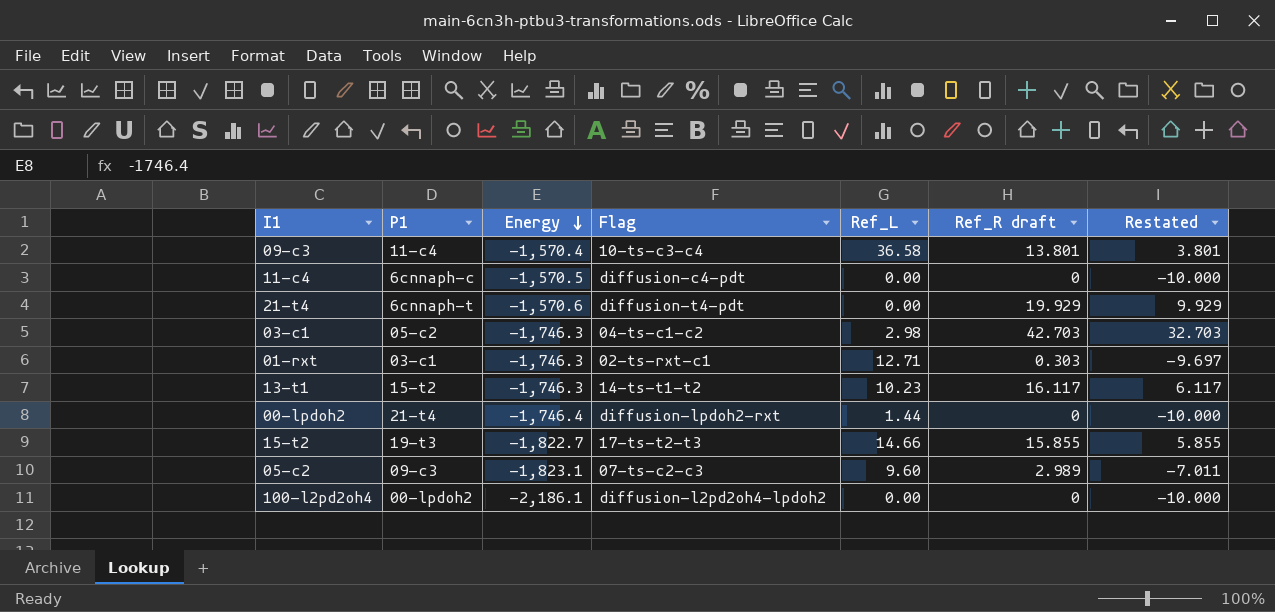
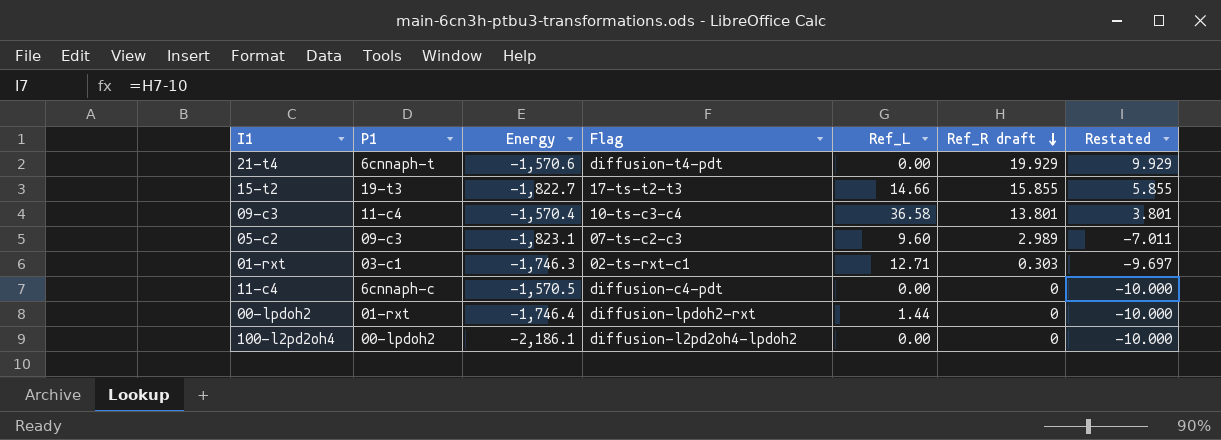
row order: Energy descending -> Ref_R draft descending
row 03-c1: 05-c2 | -1,746.3 | 04-ts-c1-c2 | 2.98 | 42.703 | 32.703 -> none
row 13-t1: 15-t2 | -1,746.3 | 14-ts-t1-t2 | 10.23 | 16.117 | 6.117 -> none
00-lpdoh2 | P1: 21-t4 -> 01-rxt

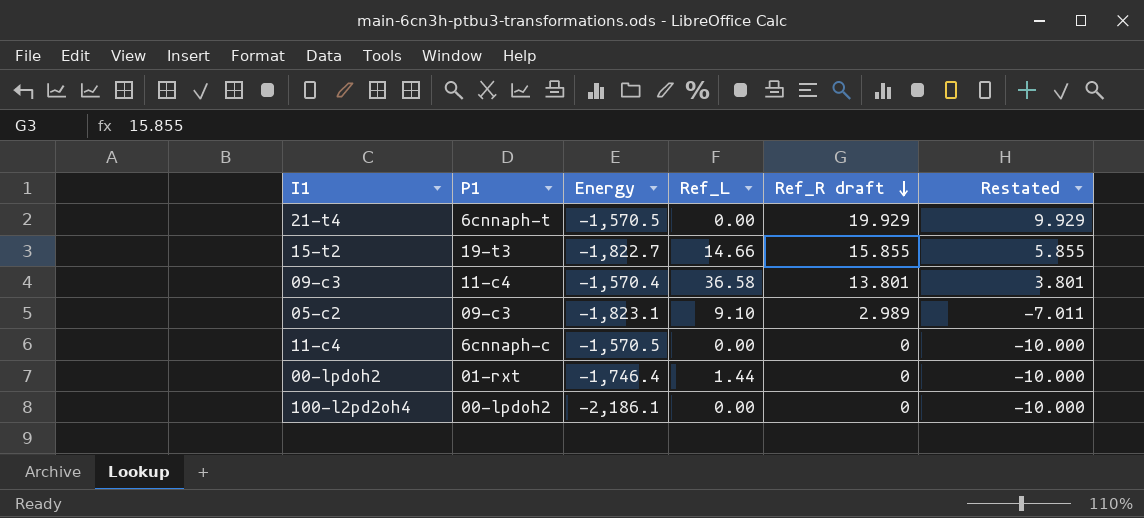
column Flag | position: 4 -> none
row 01-rxt: 03-c1 | -1,746.3 | 02-ts-rxt-c1 | 12.71 | 0.303 | -9.697 -> none
21-t4 | Energy: -1,570.6 -> -1,570.5
05-c2 | Ref_L: 9.60 -> 9.10

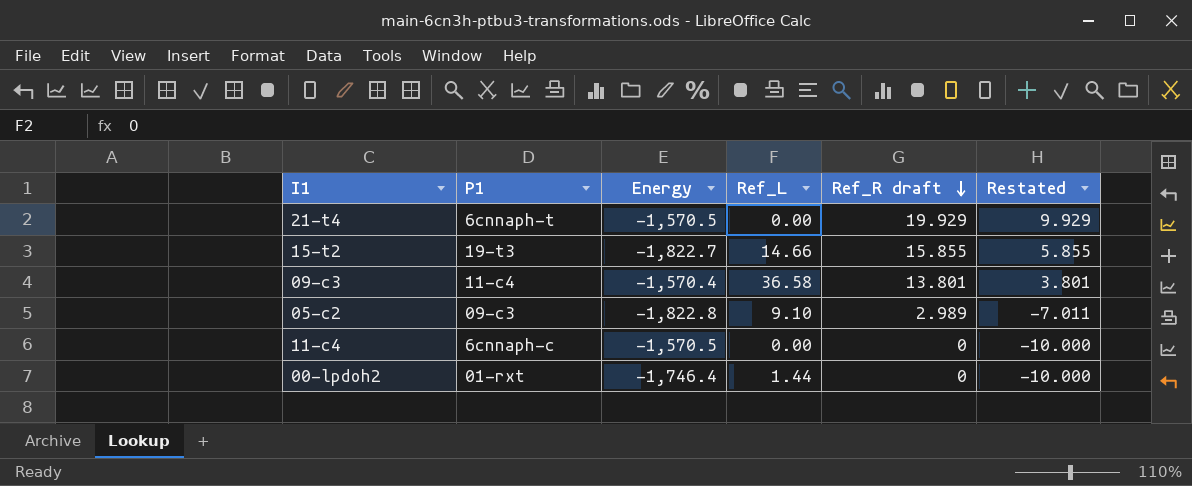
row 100-l2pd2oh4: 00-lpdoh2 | -2,186.1 | 0.00 | 0 | -10.000 -> none
05-c2 | Energy: -1,823.1 -> -1,822.8

